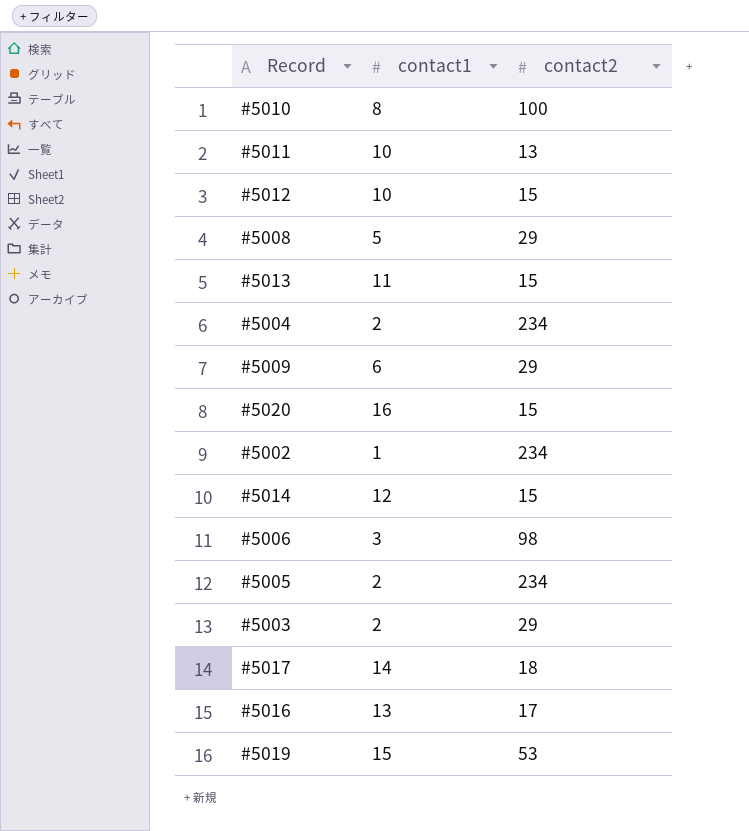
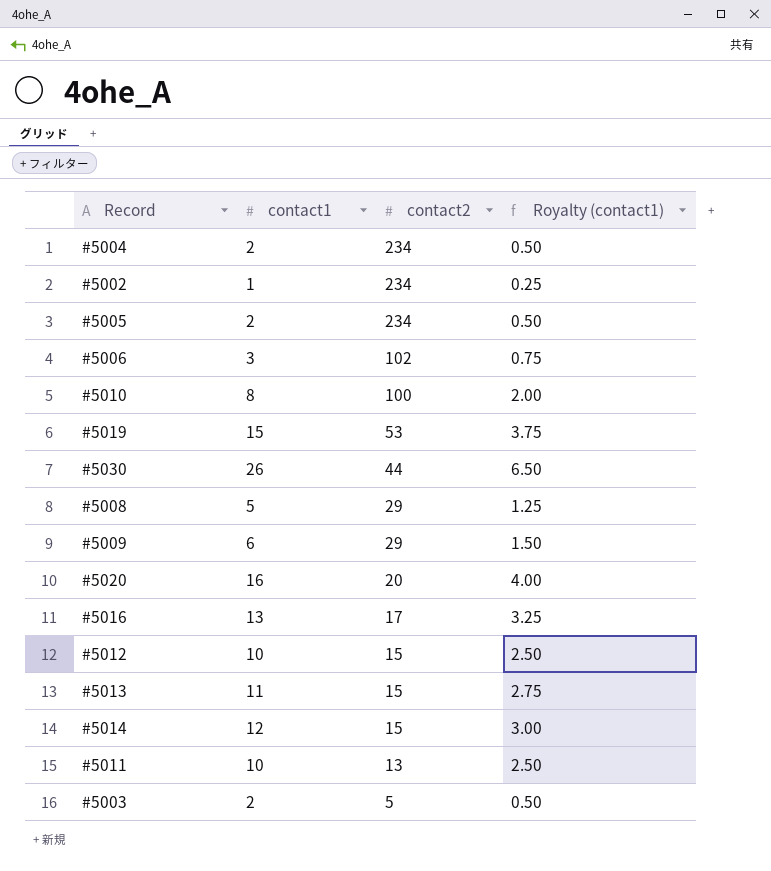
row order: none -> contact2 descending
column Royalty (contact1) | formula: none -> [contact1] * 0.25
row #5017: 14 | 18 -> none
#5006 | contact2: 98 -> 102
row #5030: none -> 26 | 44 | 6.50
#5020 | contact2: 15 -> 20
#5003 | contact2: 29 -> 5

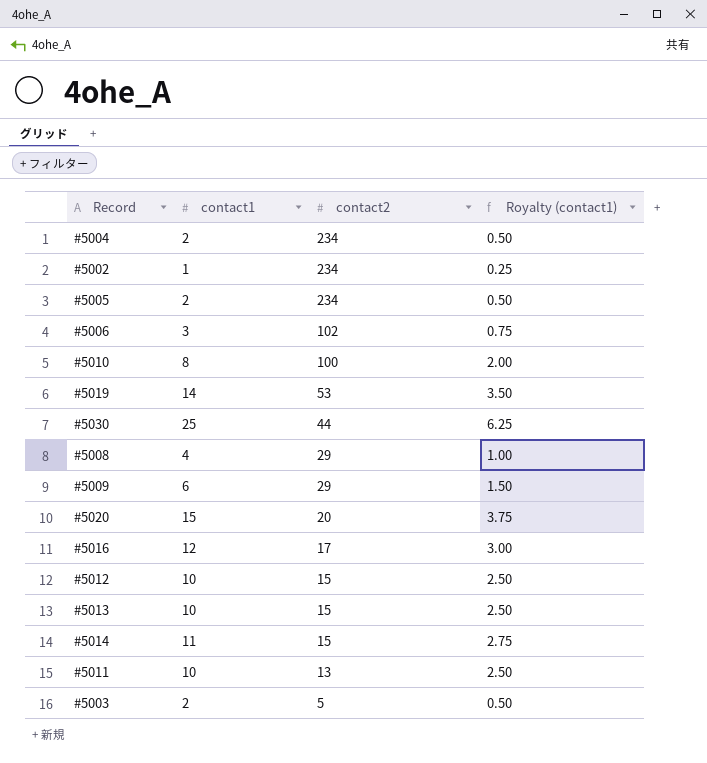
#5019 | contact1: 15 -> 14
#5019 | Royalty (contact1): 3.75 -> 3.50
#5030 | contact1: 26 -> 25
#5030 | Royalty (contact1): 6.50 -> 6.25
#5008 | contact1: 5 -> 4
#5008 | Royalty (contact1): 1.25 -> 1.00
#5020 | contact1: 16 -> 15
#5020 | Royalty (contact1): 4.00 -> 3.75
#5016 | contact1: 13 -> 12
#5016 | Royalty (contact1): 3.25 -> 3.00
#5013 | contact1: 11 -> 10
#5013 | Royalty (contact1): 2.75 -> 2.50
#5014 | contact1: 12 -> 11
#5014 | Royalty (contact1): 3.00 -> 2.75

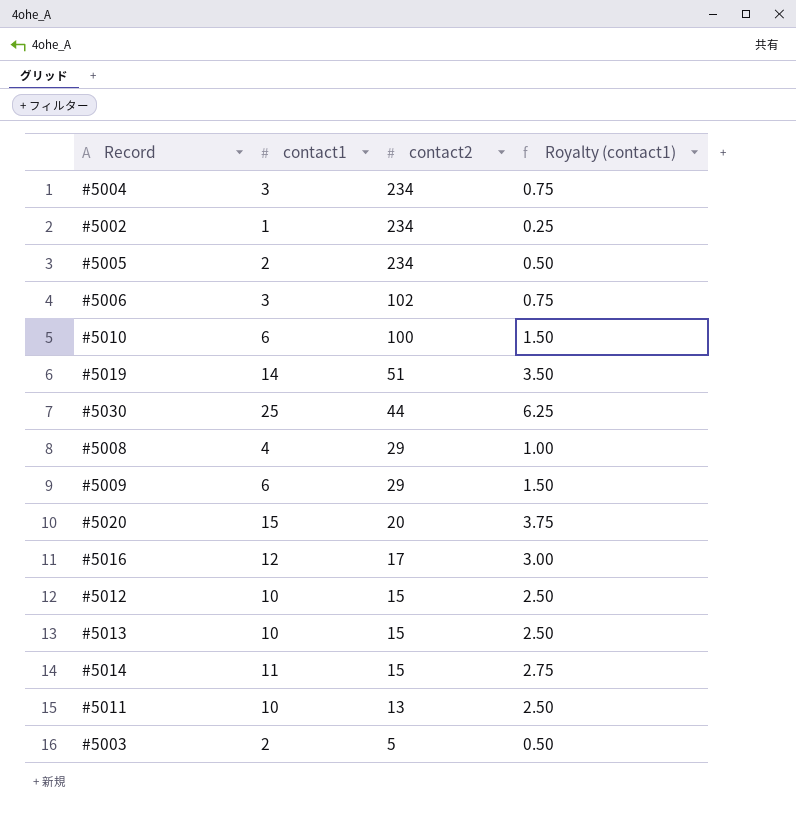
#5004 | contact1: 2 -> 3
#5004 | Royalty (contact1): 0.50 -> 0.75
#5010 | contact1: 8 -> 6
#5010 | Royalty (contact1): 2.00 -> 1.50
#5019 | contact2: 53 -> 51

